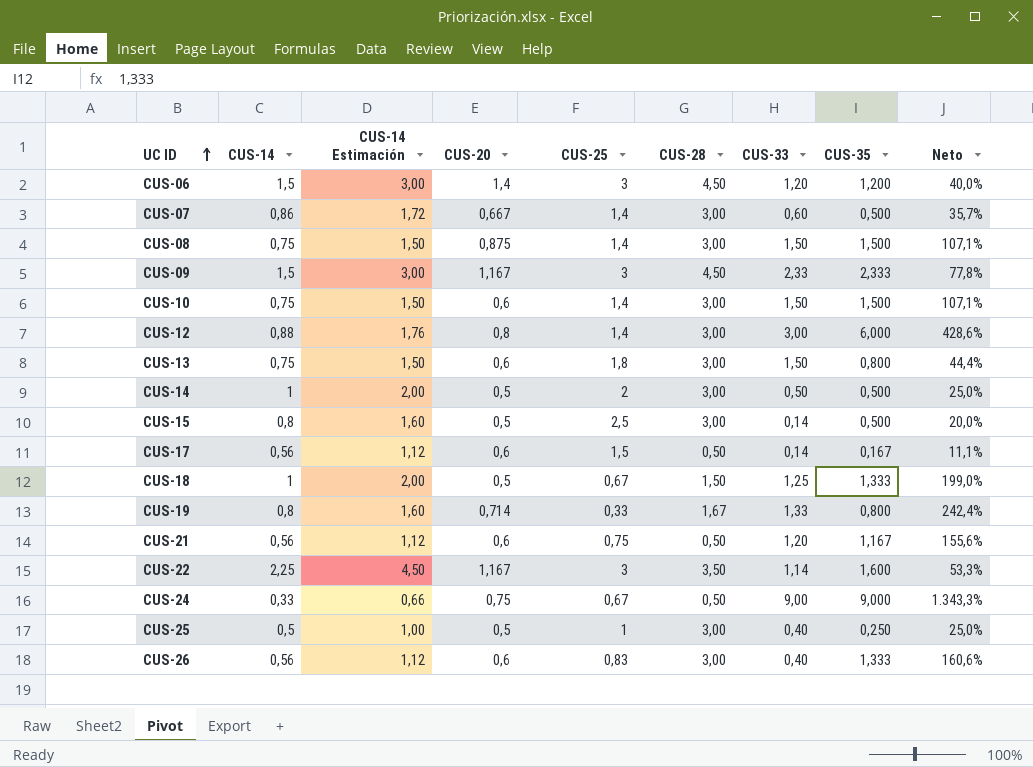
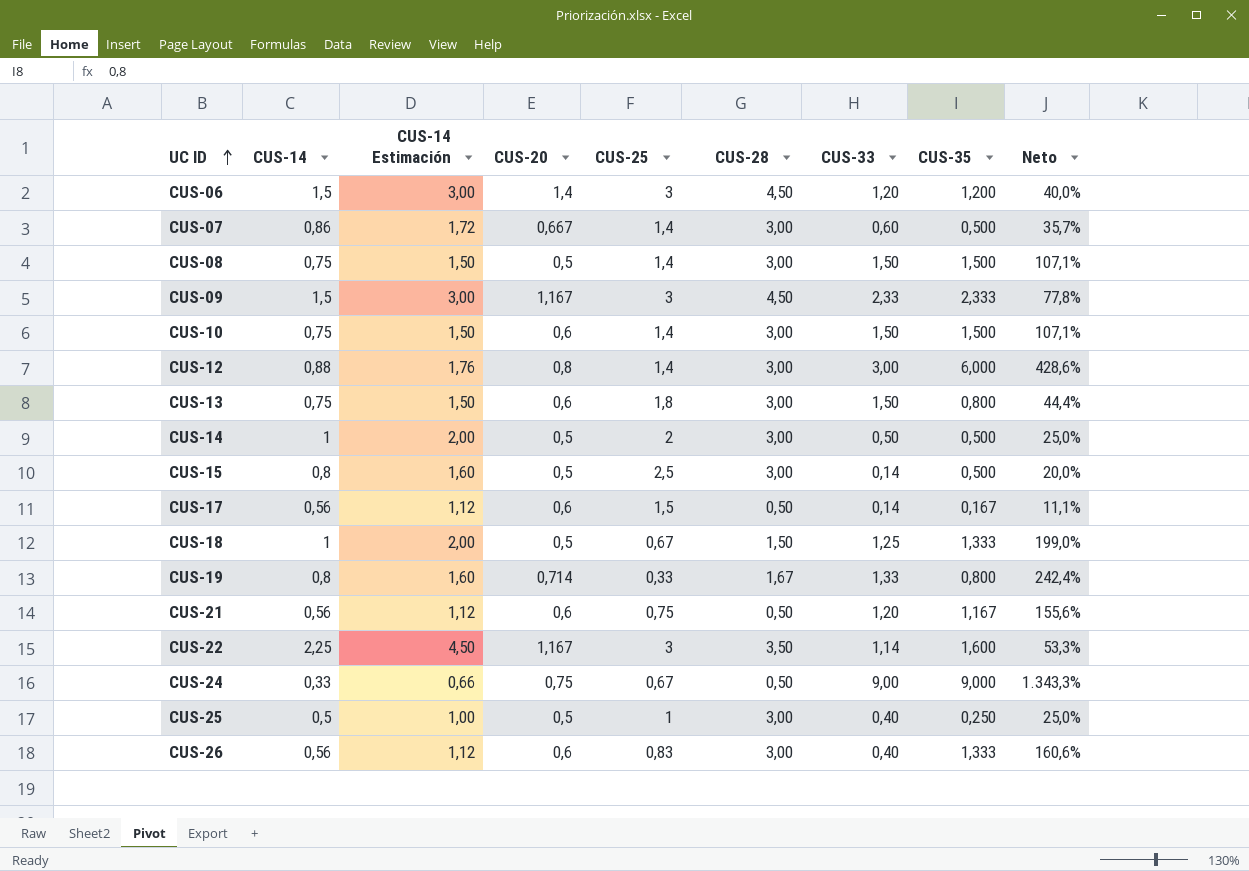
CUS-08 | CUS-20: 0,875 -> 0,5

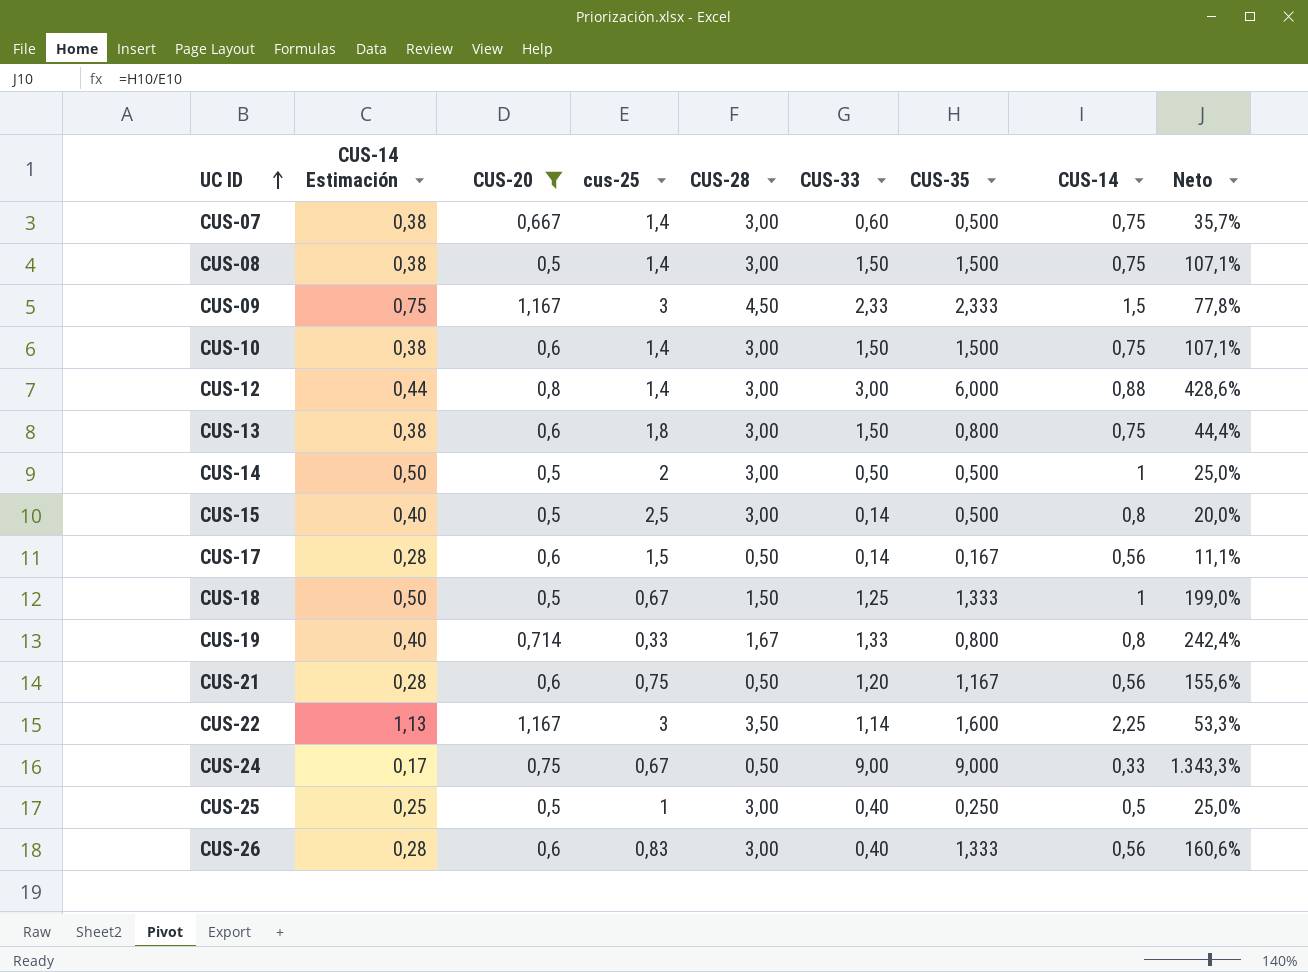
filter: none -> CUS-20 != 1,4
column CUS-14 Estimación | formula: [CUS-14] * 2 -> [CUS-14] * 0,5
column name: CUS-25 -> cus-25
column CUS-14 | position: 2 -> 8
CUS-07 | CUS-14: 0,86 -> 0,75

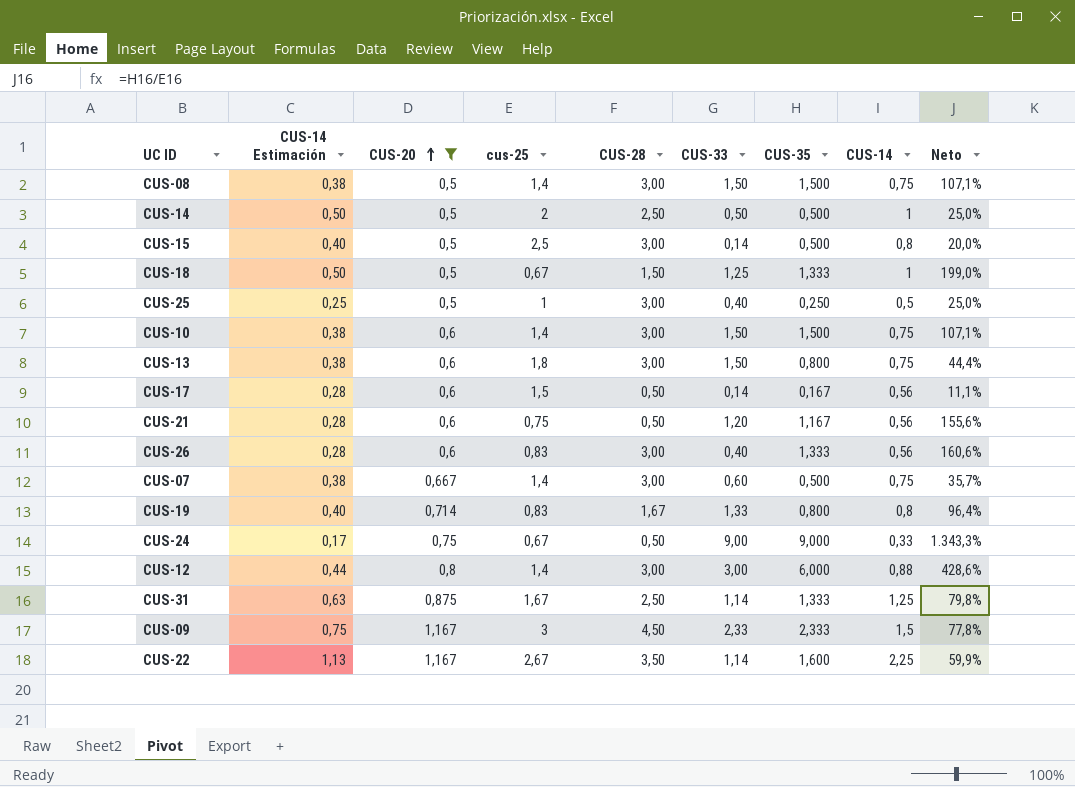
row order: UC ID ascending -> CUS-20 ascending
CUS-14 | CUS-28: 3,00 -> 2,50
CUS-19 | cus-25: 0,33 -> 0,83
CUS-19 | Neto: 242,4% -> 96,4%
row CUS-31: none -> 0,63 | 0,875 | 1,67 | 2,50 | 1,14 | 1,333 | 1,25 | 79,8%
CUS-22 | cus-25: 3 -> 2,67
CUS-22 | Neto: 53,3% -> 59,9%

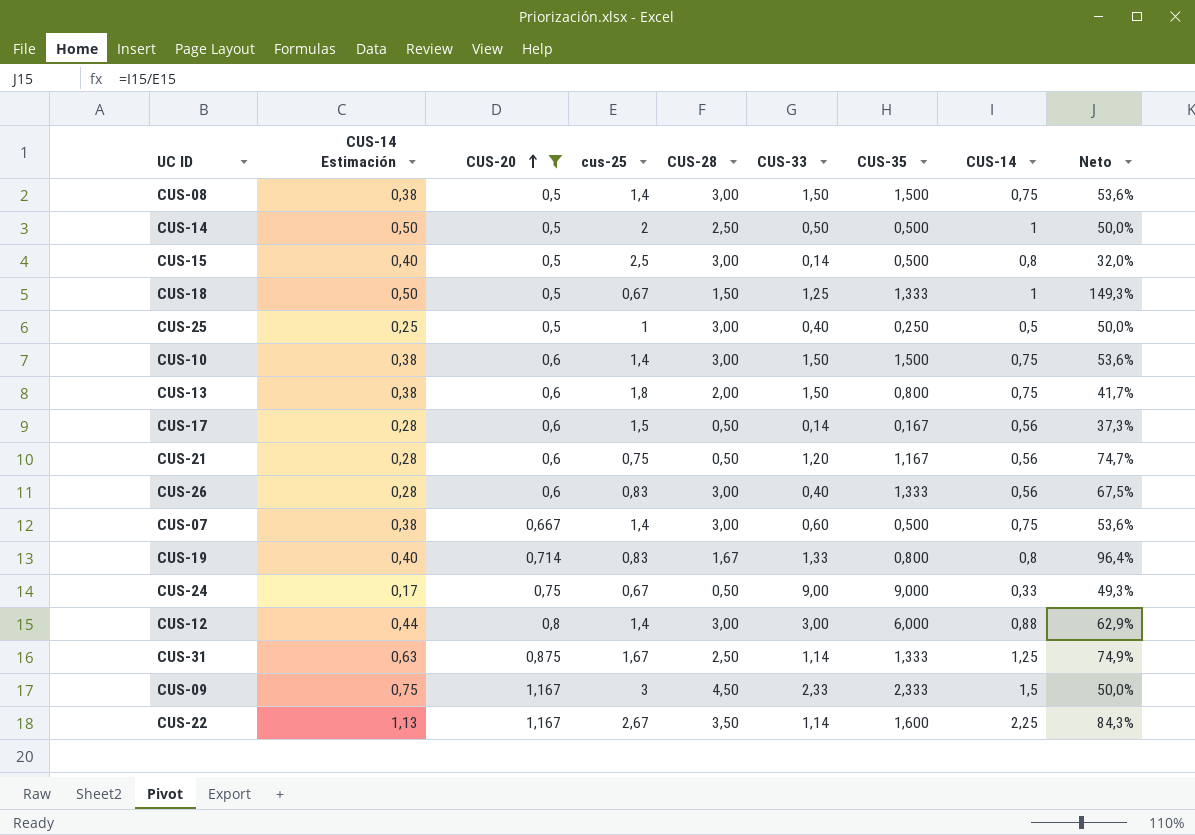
column Neto | formula: [CUS-35] / [cus-25] -> [CUS-14] / [cus-25]
CUS-13 | CUS-28: 3,00 -> 2,00

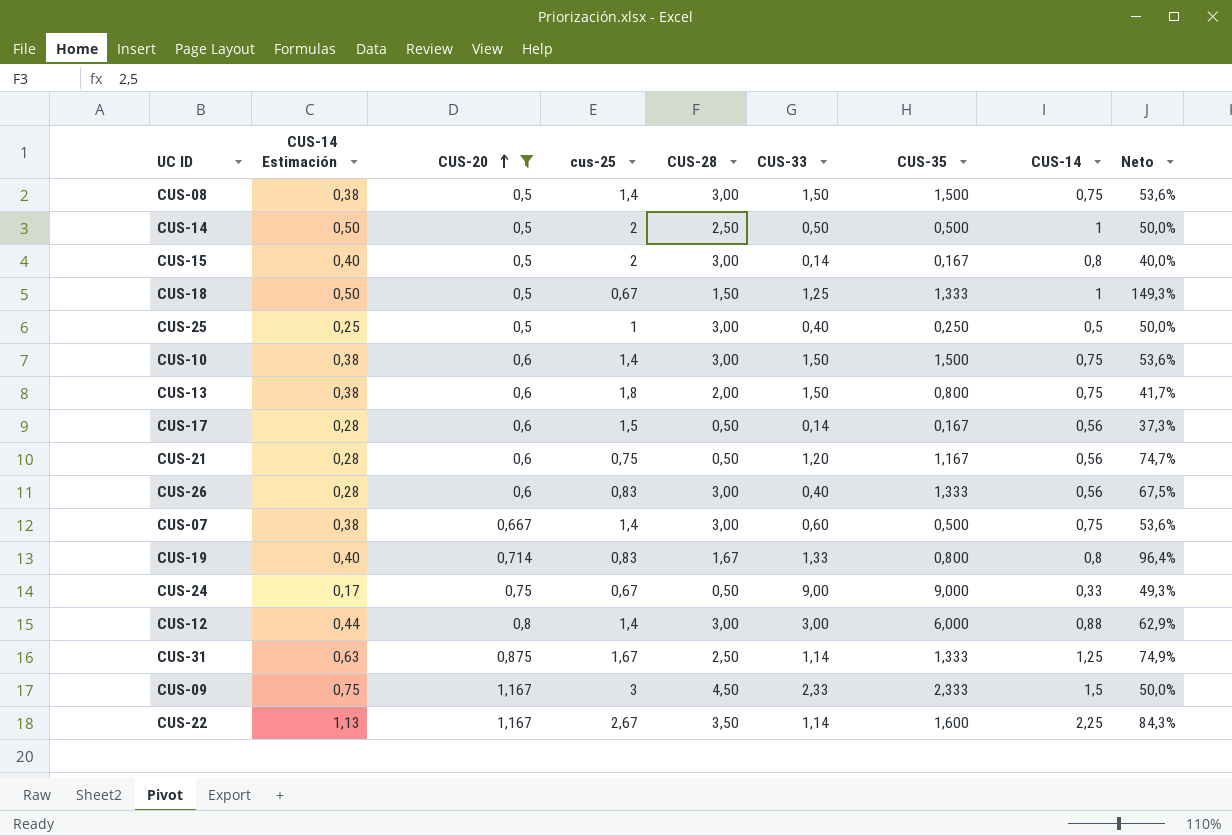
CUS-15 | cus-25: 2,5 -> 2
CUS-15 | CUS-35: 0,500 -> 0,167
CUS-15 | Neto: 32,0% -> 40,0%

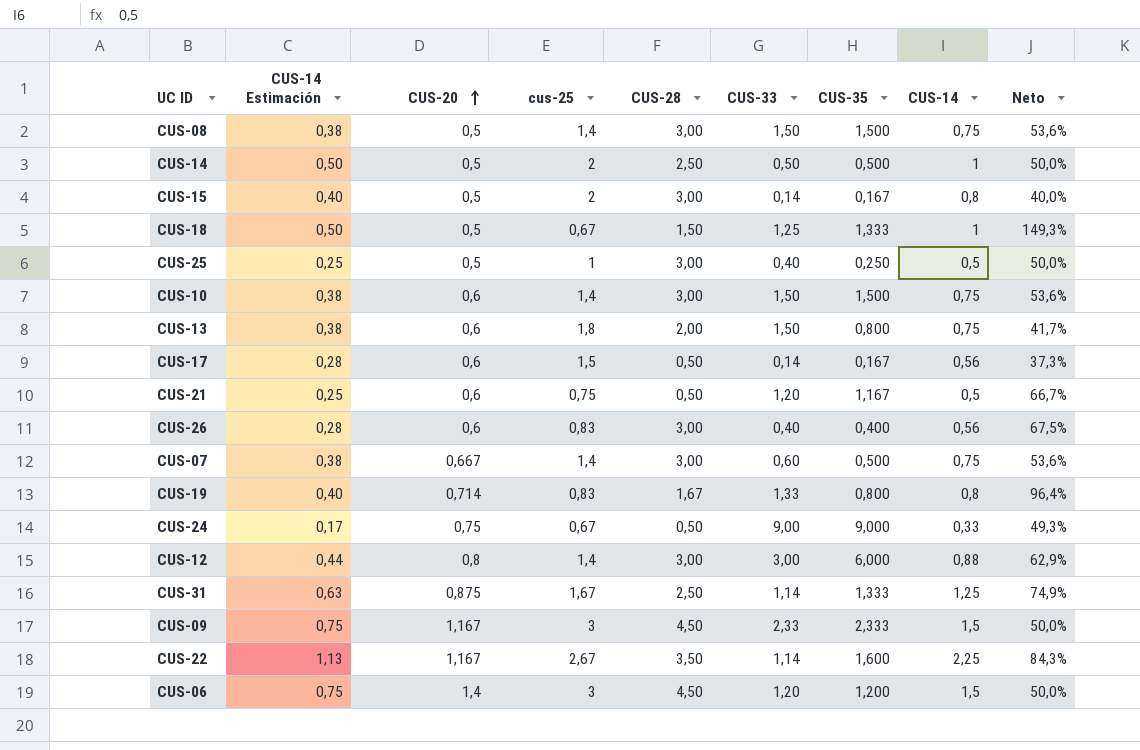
filter: CUS-20 != 1,4 -> none
CUS-21 | CUS-14 Estimación: 0,28 -> 0,25
CUS-21 | CUS-14: 0,56 -> 0,5
CUS-21 | Neto: 74,7% -> 66,7%
CUS-26 | CUS-35: 1,333 -> 0,400

